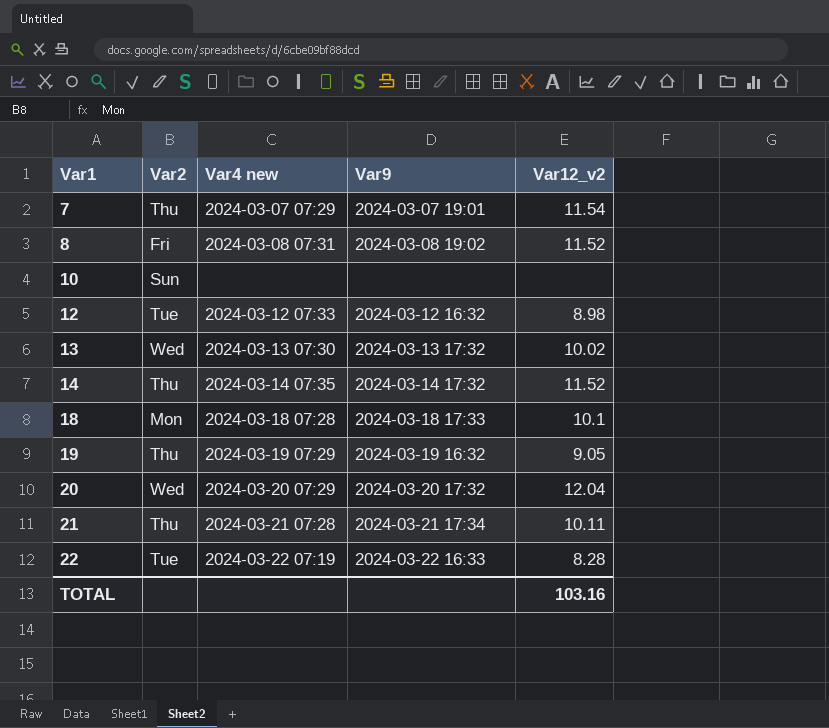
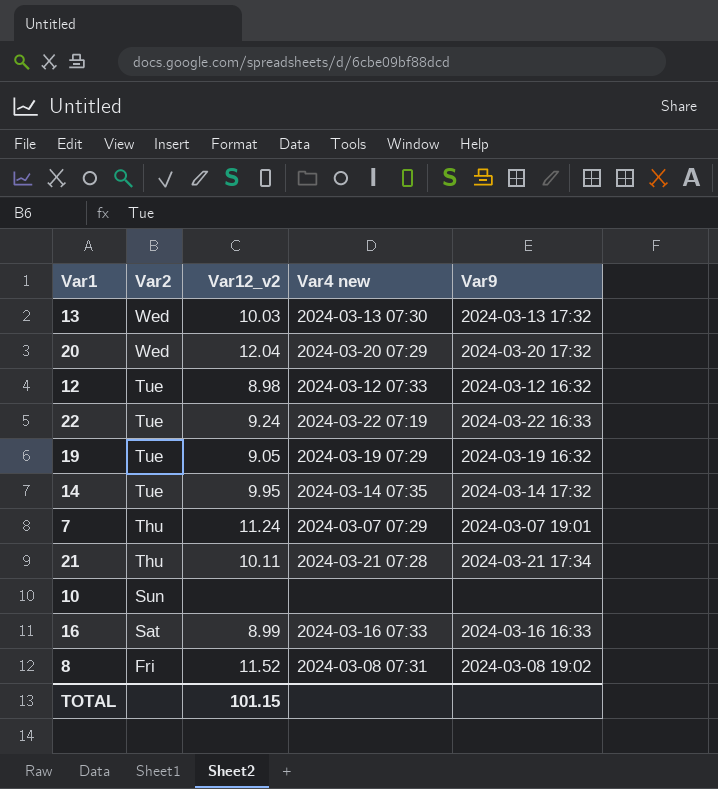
row order: Var1 ascending -> Var2 descending
column Var12_v2 | position: 5 -> 3
row 18: Mon | 2024-03-18 07:28 | 2024-03-18 17:33 | 10.1 -> none
13 | Var12_v2: 10.02 -> 10.03
22 | Var12_v2: 8.28 -> 9.24
19 | Var2: Thu -> Tue
14 | Var2: Thu -> Tue
14 | Var12_v2: 11.52 -> 9.95
7 | Var12_v2: 11.54 -> 11.24
row 16: none -> Sat | 8.99 | 2024-03-16 07:33 | 2024-03-16 16:33
TOTAL | Var12_v2: 103.16 -> 101.15

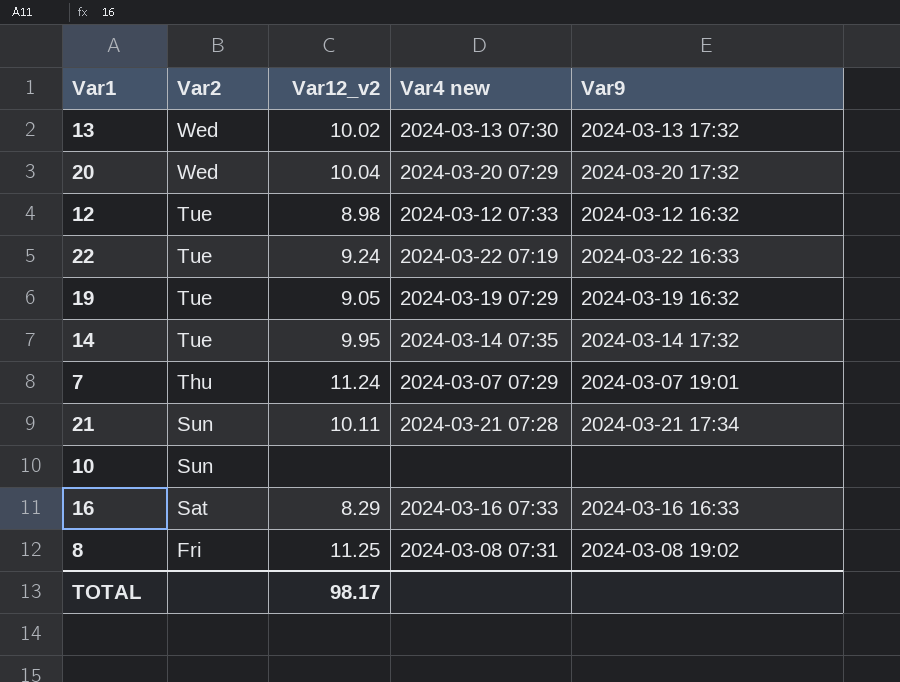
13 | Var12_v2: 10.03 -> 10.02
20 | Var12_v2: 12.04 -> 10.04
21 | Var2: Thu -> Sun
16 | Var12_v2: 8.99 -> 8.29
8 | Var12_v2: 11.52 -> 11.25
TOTAL | Var12_v2: 101.15 -> 98.17

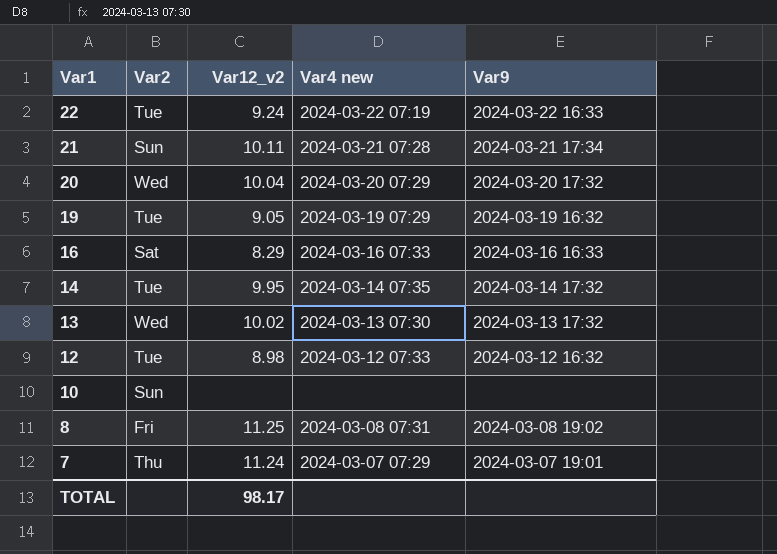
row order: Var2 descending -> Var1 descending

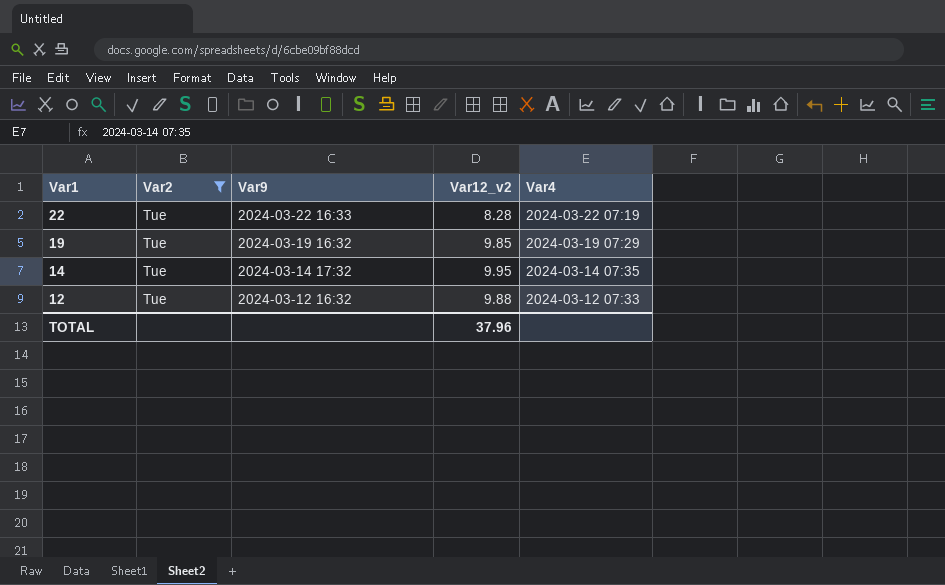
filter: none -> Var2 = Tue
column Var9 | position: 5 -> 3
column name: Var4 new -> Var4
22 | Var12_v2: 9.24 -> 8.28
19 | Var12_v2: 9.05 -> 9.85
12 | Var12_v2: 8.98 -> 9.88
TOTAL | Var12_v2: 98.17 -> 37.96

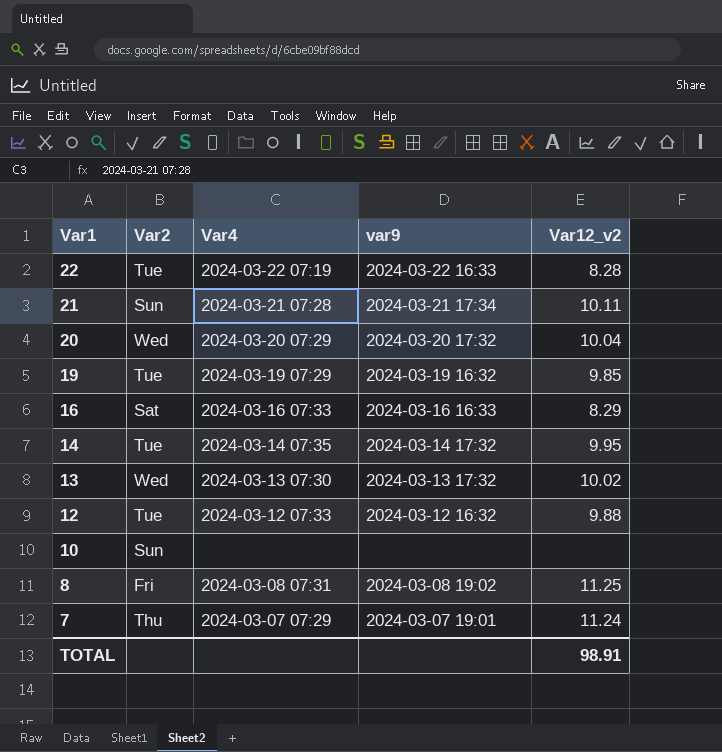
filter: Var2 = Tue -> none
column Var4 | position: 5 -> 3
column name: Var9 -> var9
TOTAL | Var12_v2: 37.96 -> 98.91

